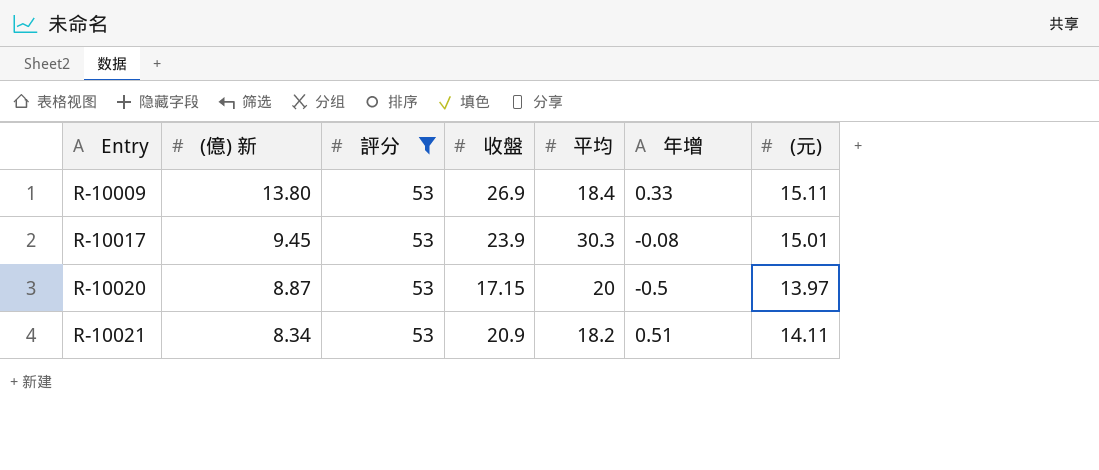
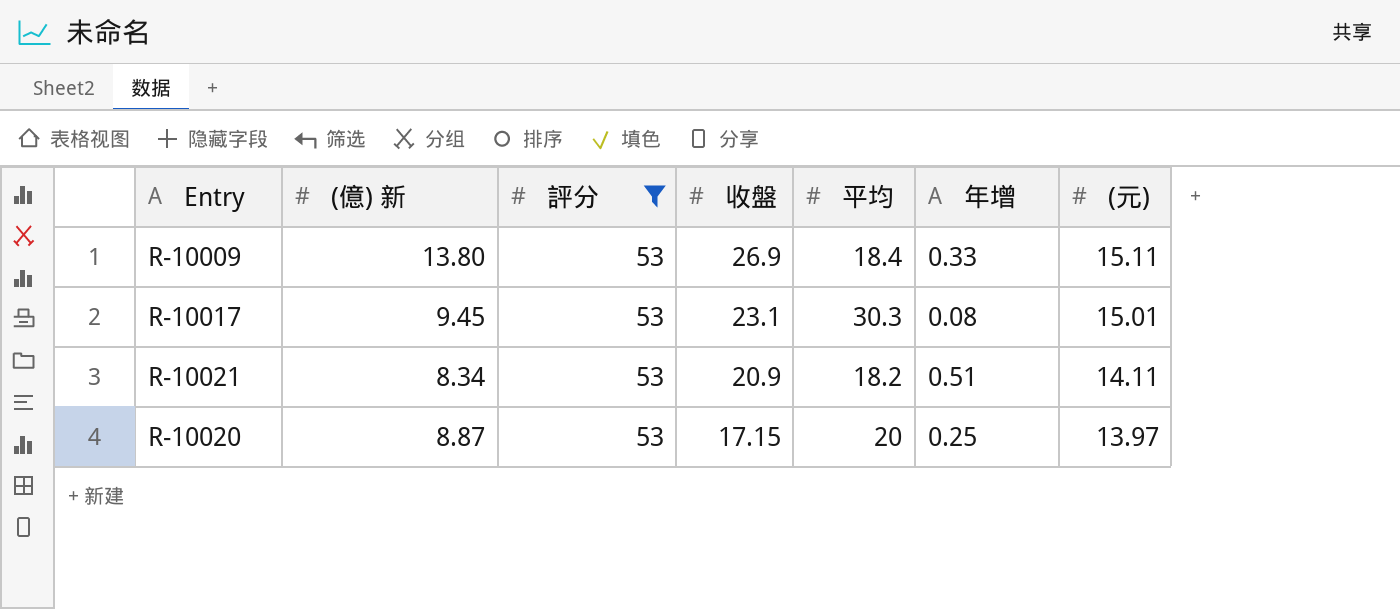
row order: Entry ascending -> 收盤 descending
R-10017 | 收盤: 23.9 -> 23.1
R-10017 | 年增: -0.08 -> 0.08
R-10020 | 年增: -0.5 -> 0.25

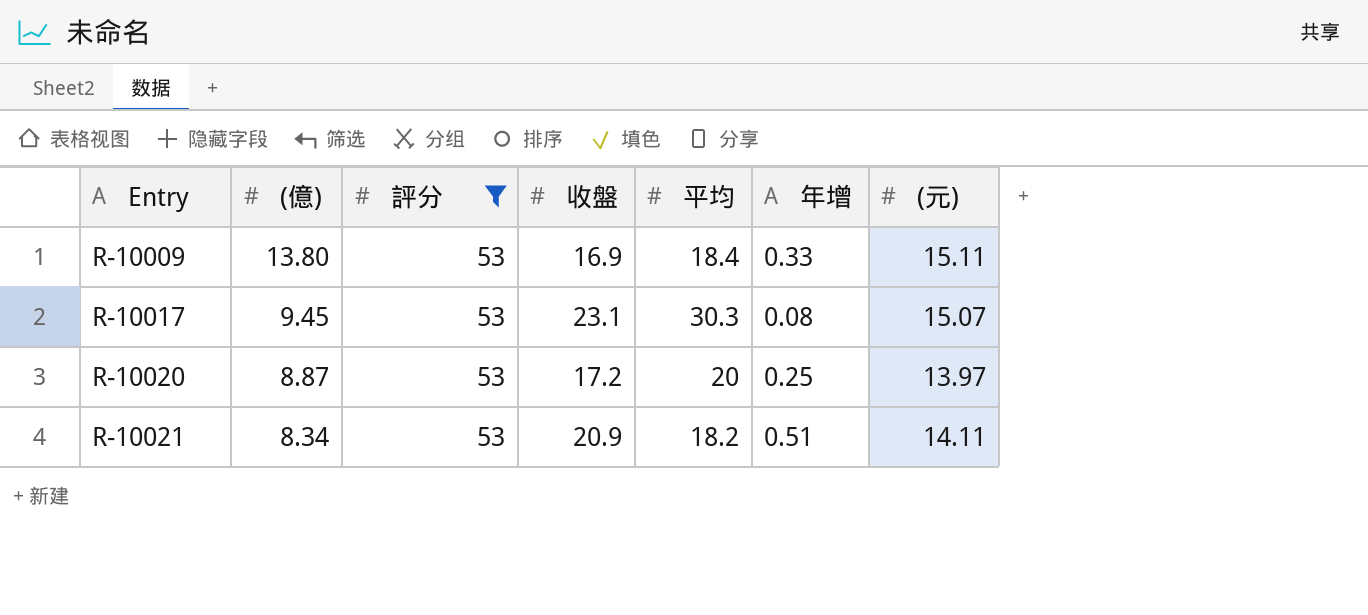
row order: 收盤 descending -> Entry ascending
column name: (億) 新 -> (億)
R-10009 | 收盤: 26.9 -> 16.9
R-10017 | (元): 15.01 -> 15.07
R-10020 | 收盤: 17.15 -> 17.2

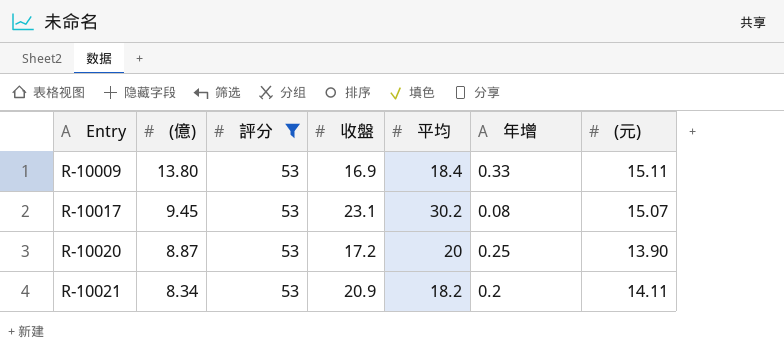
R-10017 | 平均: 30.3 -> 30.2
R-10020 | (元): 13.97 -> 13.90
R-10021 | 年增: 0.51 -> 0.2

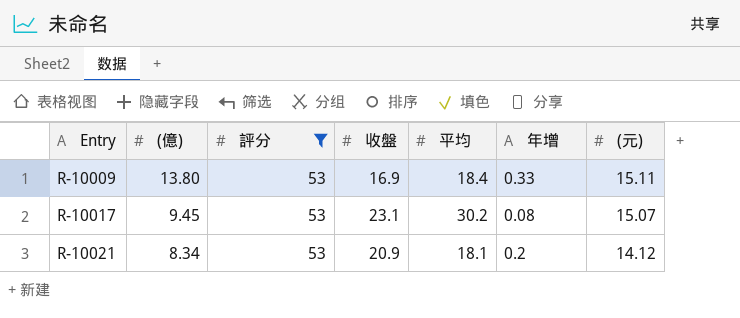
row R-10020: 8.87 | 53 | 17.2 | 20 | 0.25 | 13.90 -> none
R-10021 | 平均: 18.2 -> 18.1
R-10021 | (元): 14.11 -> 14.12

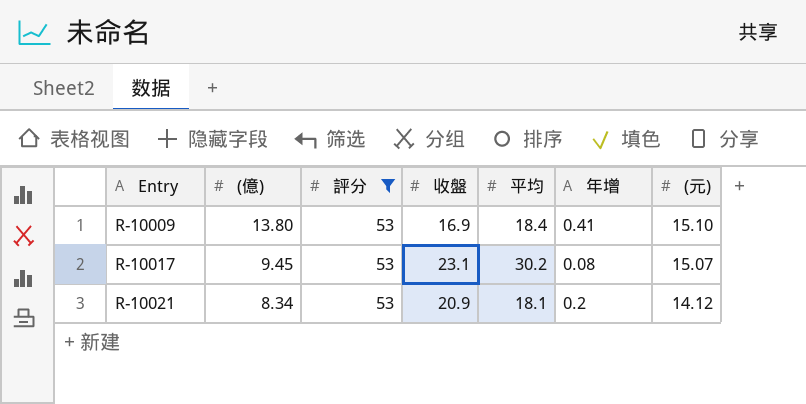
R-10009 | 年增: 0.33 -> 0.41
R-10009 | (元): 15.11 -> 15.10

